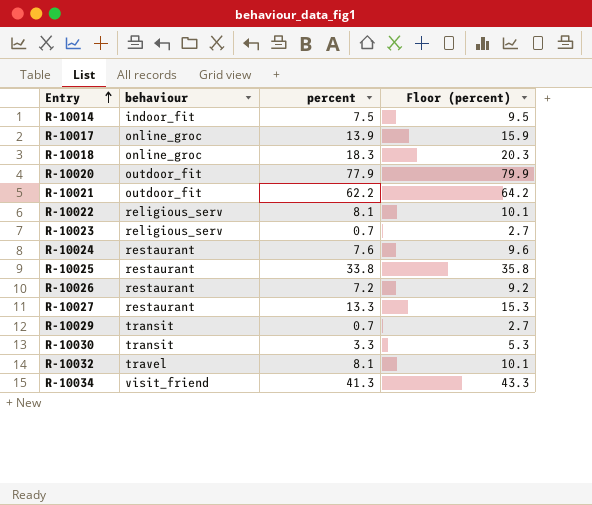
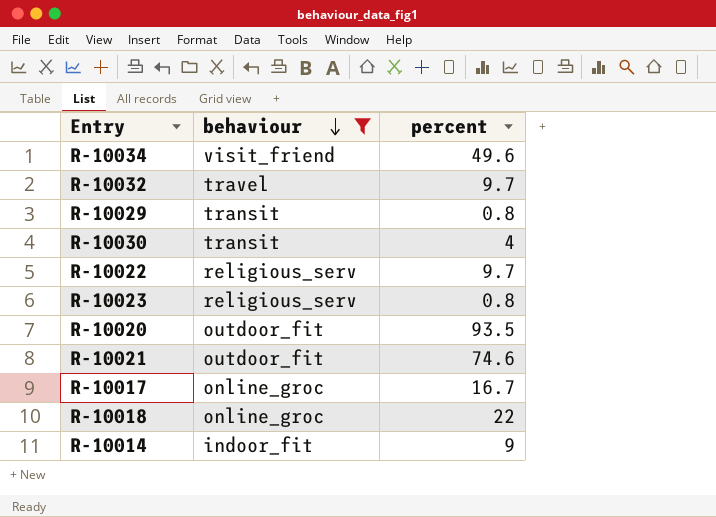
filter: none -> behaviour != restaurant
row order: Entry ascending -> behaviour descending
column Floor (percent) | formula: [percent] + 2 -> none
R-10034 | percent: 41.3 -> 49.6
R-10032 | percent: 8.1 -> 9.7
R-10029 | percent: 0.7 -> 0.8
R-10030 | percent: 3.3 -> 4
R-10022 | percent: 8.1 -> 9.7
R-10023 | percent: 0.7 -> 0.8
R-10020 | percent: 77.9 -> 93.5
R-10021 | percent: 62.2 -> 74.6
R-10017 | percent: 13.9 -> 16.7
R-10018 | percent: 18.3 -> 22
R-10014 | percent: 7.5 -> 9

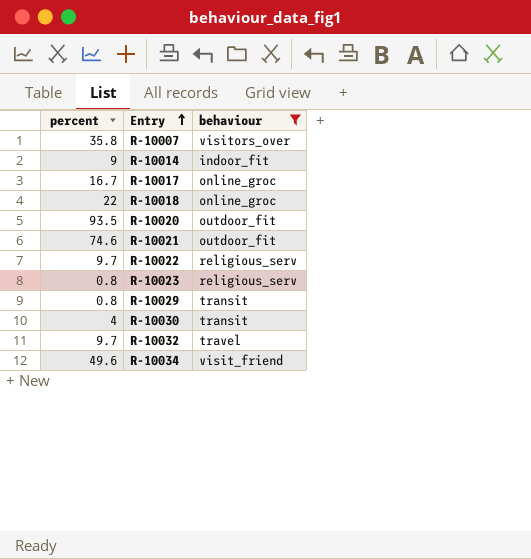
row order: behaviour descending -> Entry ascending
column percent | position: 3 -> 1
row R-10007: none -> 35.8 | visitors_over

